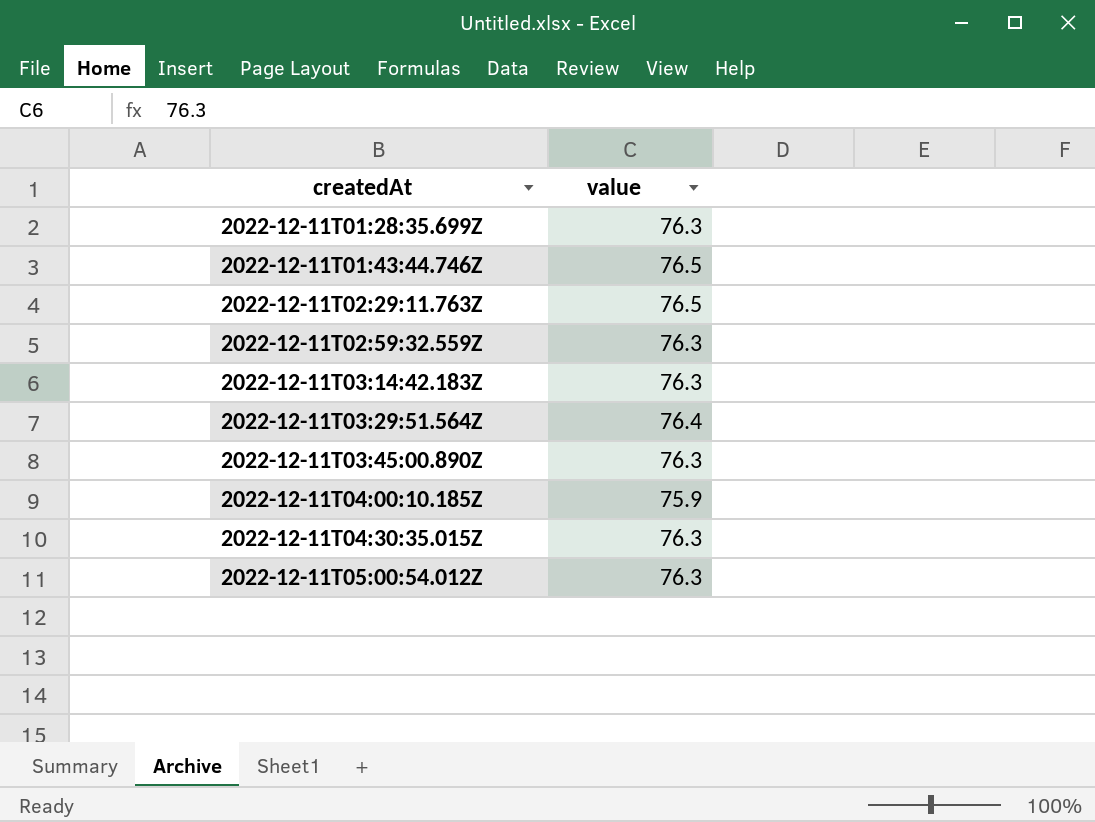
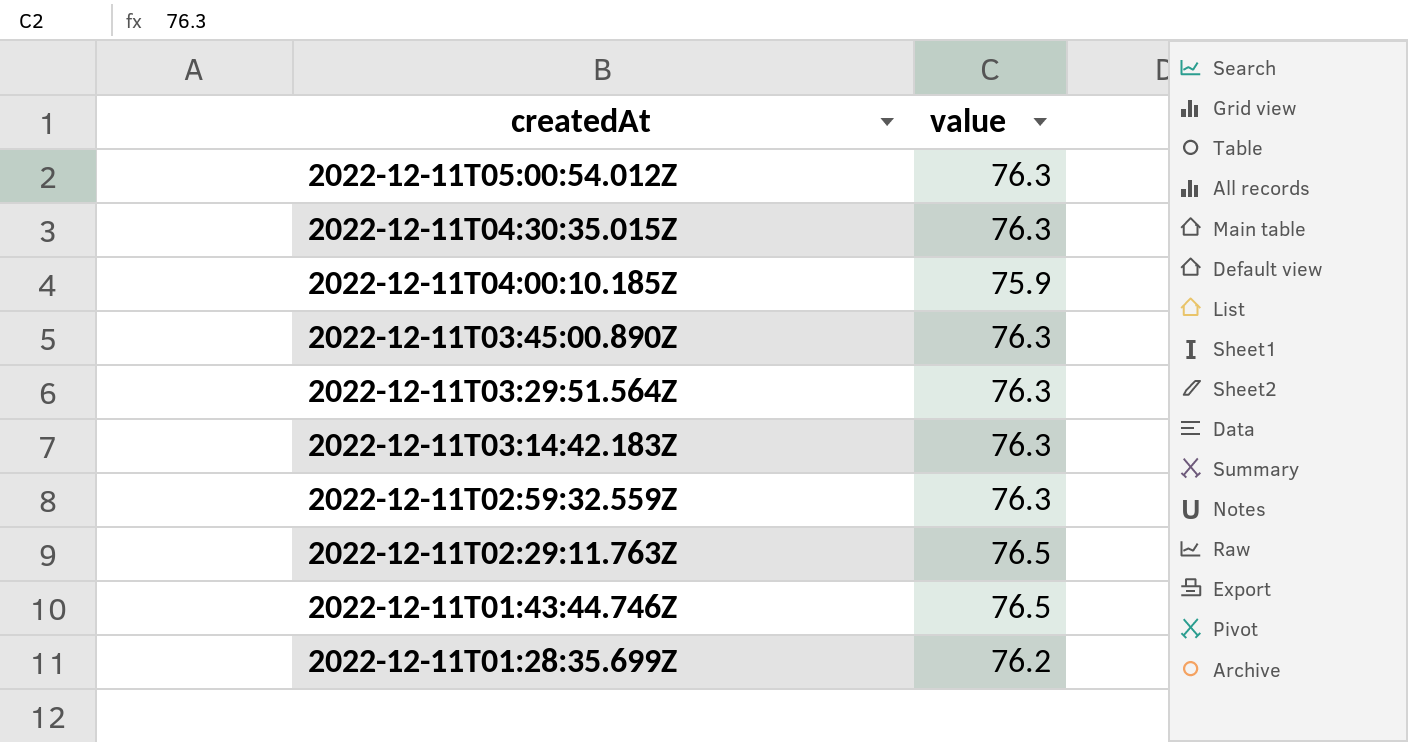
row order: createdAt ascending -> createdAt descending
2022-12-11T03:29:51.564Z | value: 76.4 -> 76.3
2022-12-11T01:28:35.699Z | value: 76.3 -> 76.2

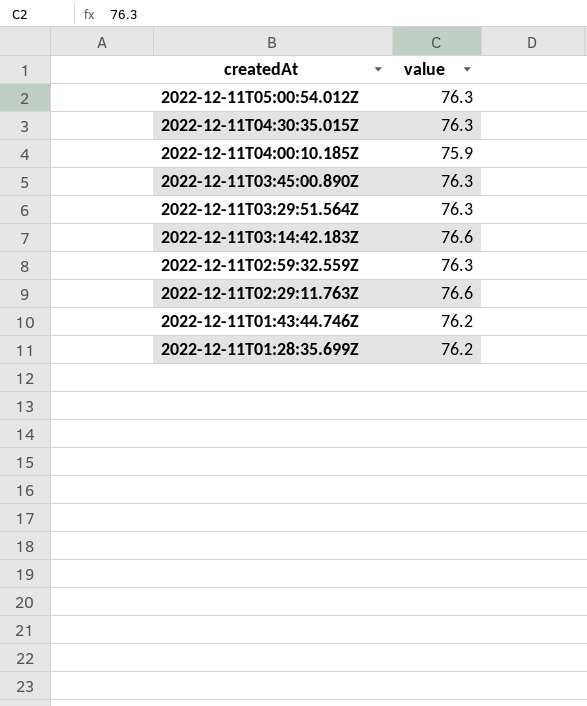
2022-12-11T03:14:42.183Z | value: 76.3 -> 76.6
2022-12-11T02:29:11.763Z | value: 76.5 -> 76.6
2022-12-11T01:43:44.746Z | value: 76.5 -> 76.2

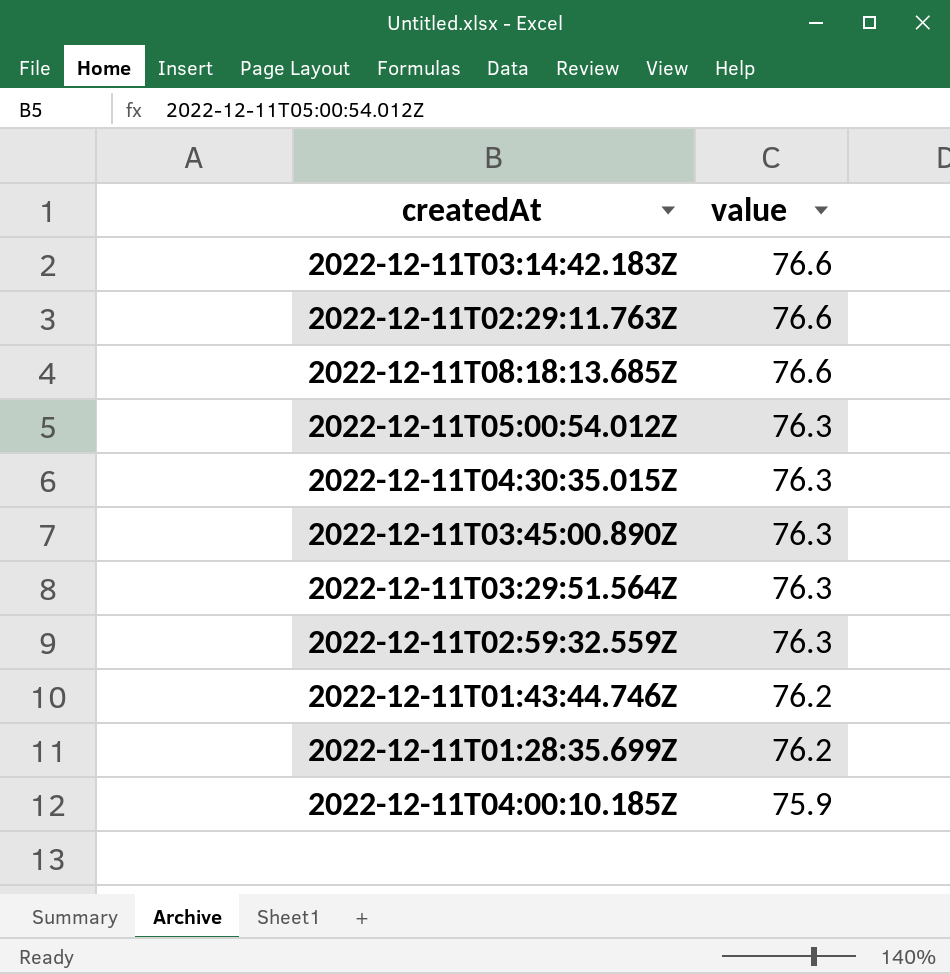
row order: createdAt descending -> value descending
row 2022-12-11T08:18:13.685Z: none -> 76.6

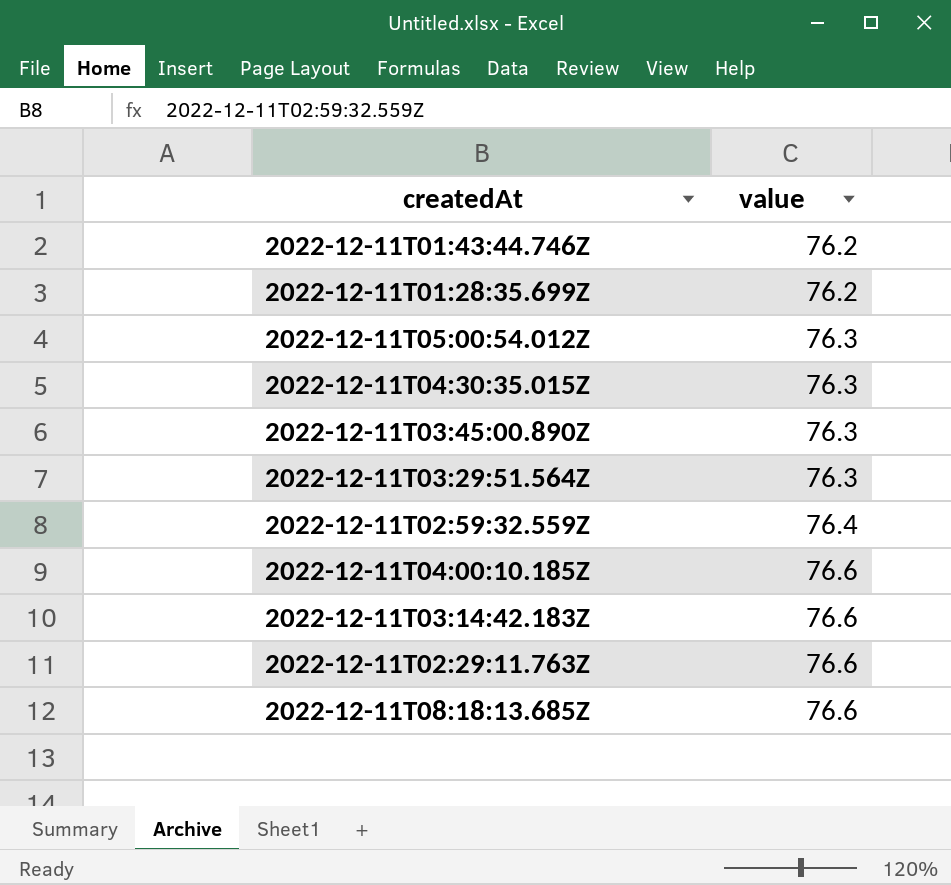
row order: value descending -> value ascending
2022-12-11T02:59:32.559Z | value: 76.3 -> 76.4
2022-12-11T04:00:10.185Z | value: 75.9 -> 76.6

